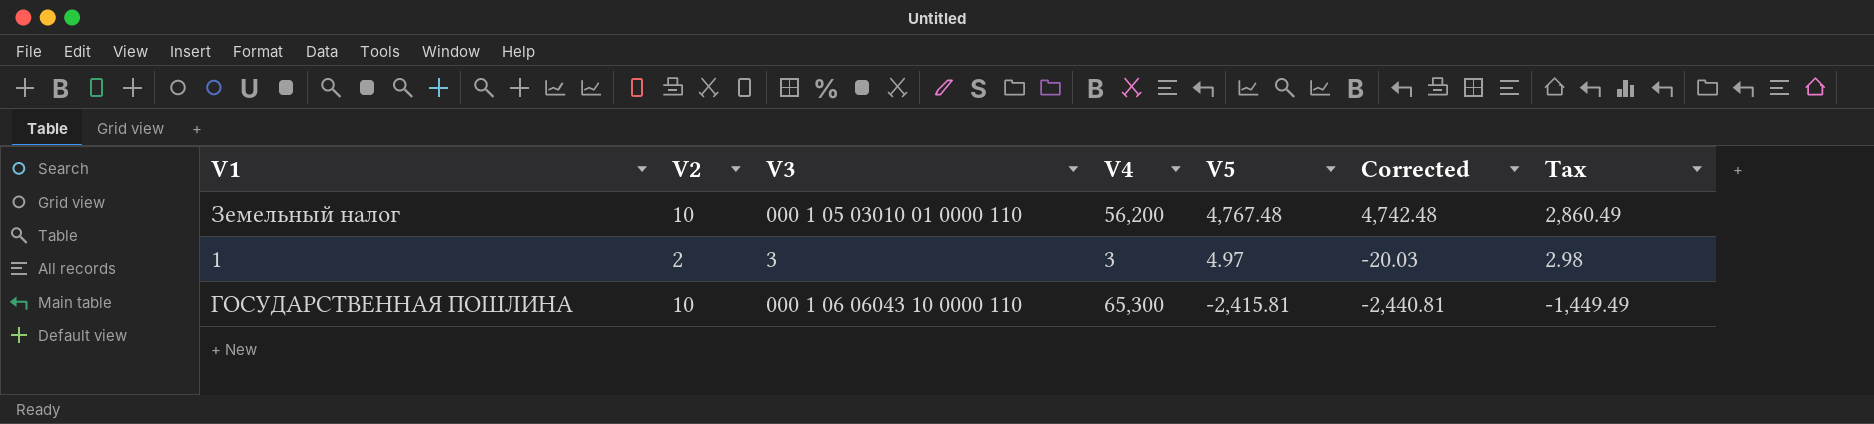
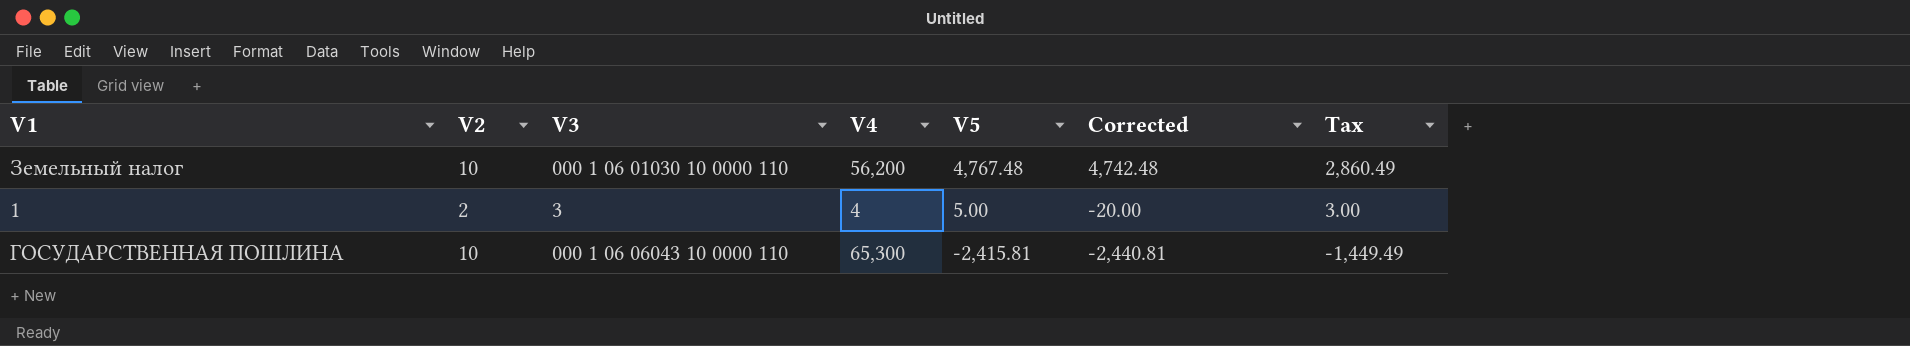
Земельный налог | V3: 000 1 05 03010 01 0000 110 -> 000 1 06 01030 10 0000 110
1 | V4: 3 -> 4
1 | V5: 4.97 -> 5.00
1 | Corrected: -20.03 -> -20.00
1 | Tax: 2.98 -> 3.00

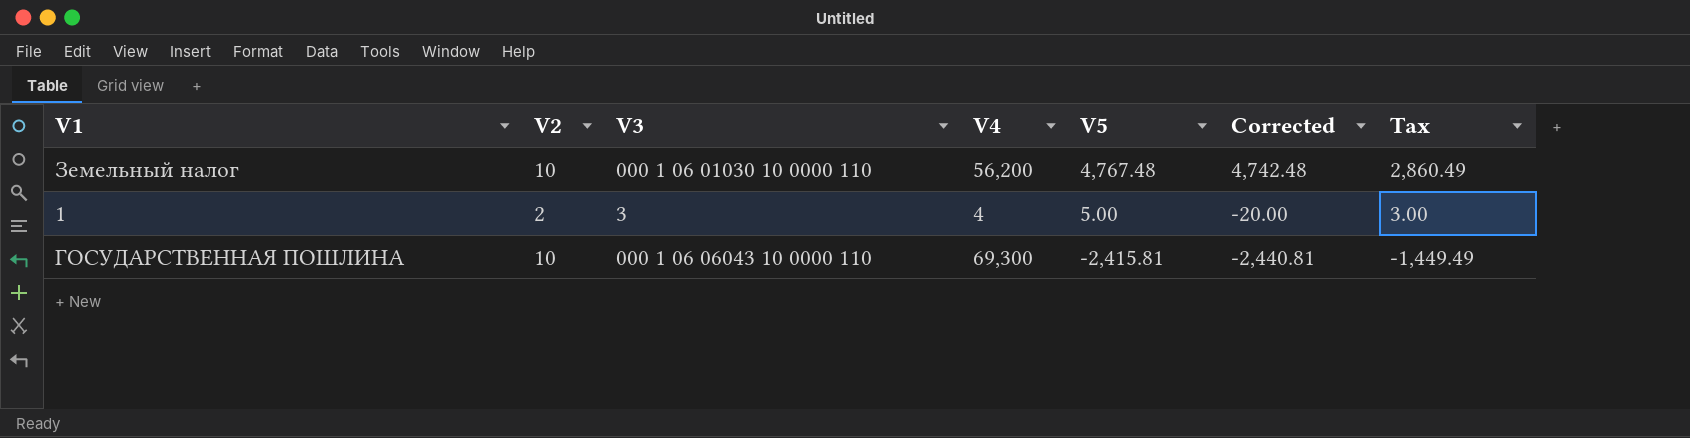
ГОСУДАРСТВЕННАЯ ПОШЛИНА | V4: 65,300 -> 69,300

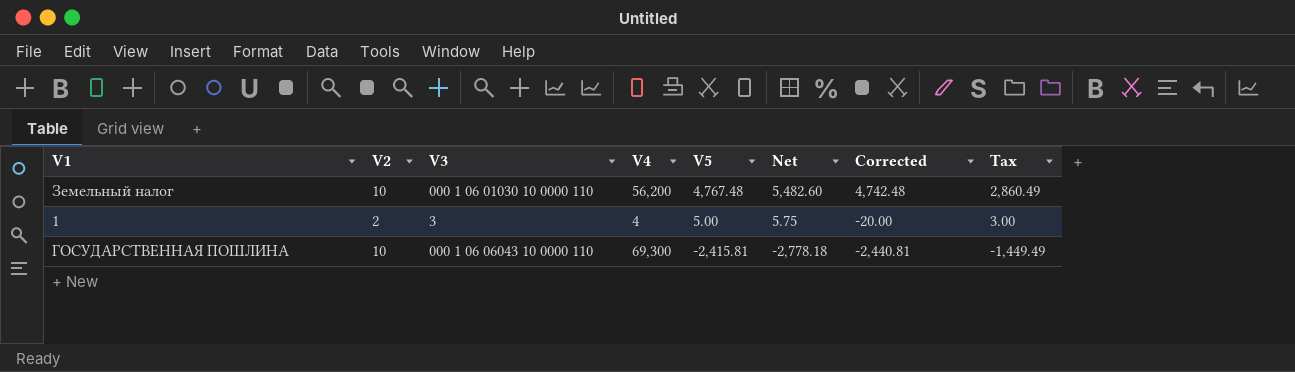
column Net | formula: none -> [V5] * 1.15

